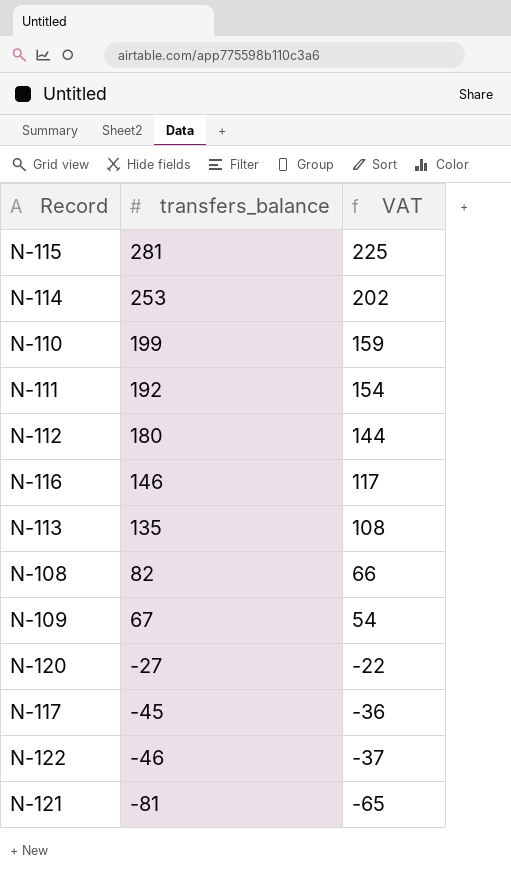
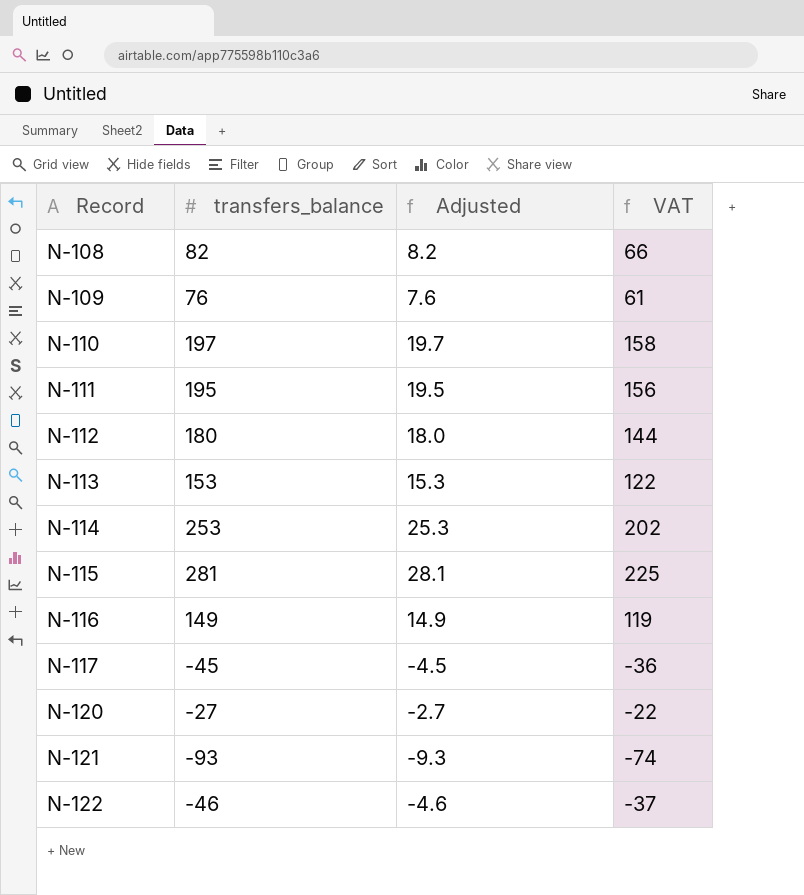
row order: transfers_balance descending -> Record ascending
column Adjusted | formula: none -> [transfers_balance] * 0.1
N-109 | transfers_balance: 67 -> 76
N-109 | VAT: 54 -> 61
N-110 | transfers_balance: 199 -> 197
N-110 | VAT: 159 -> 158
N-111 | transfers_balance: 192 -> 195
N-111 | VAT: 154 -> 156
N-113 | transfers_balance: 135 -> 153
N-113 | VAT: 108 -> 122
N-116 | transfers_balance: 146 -> 149
N-116 | VAT: 117 -> 119
N-121 | transfers_balance: -81 -> -93
N-121 | VAT: -65 -> -74

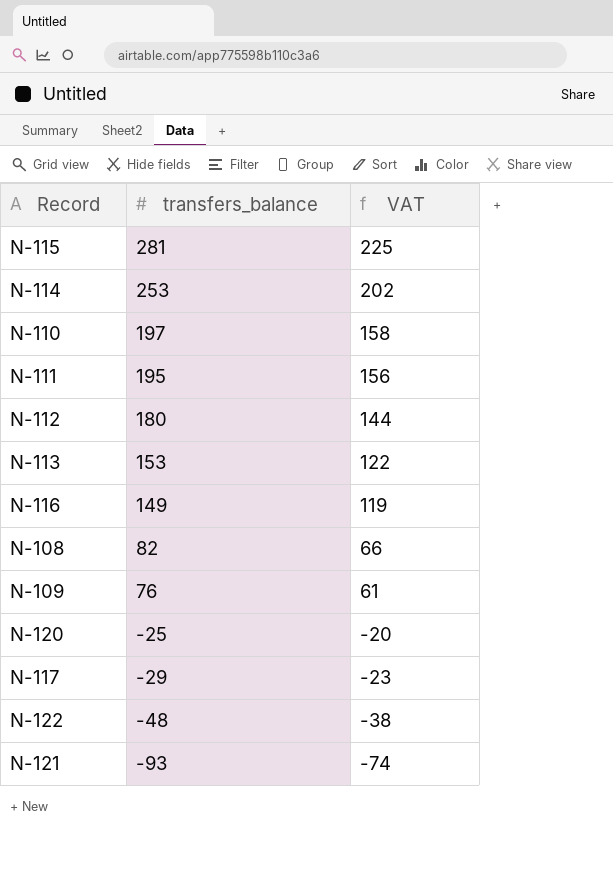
row order: Record ascending -> transfers_balance descending
column Adjusted | formula: [transfers_balance] * 0.1 -> none
N-120 | transfers_balance: -27 -> -25
N-120 | VAT: -22 -> -20
N-117 | transfers_balance: -45 -> -29
N-117 | VAT: -36 -> -23
N-122 | transfers_balance: -46 -> -48
N-122 | VAT: -37 -> -38

